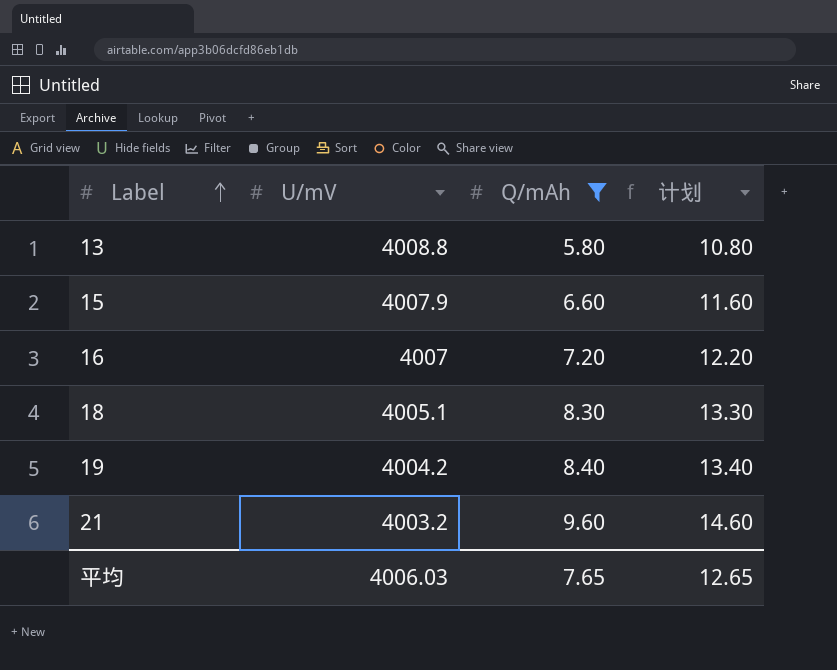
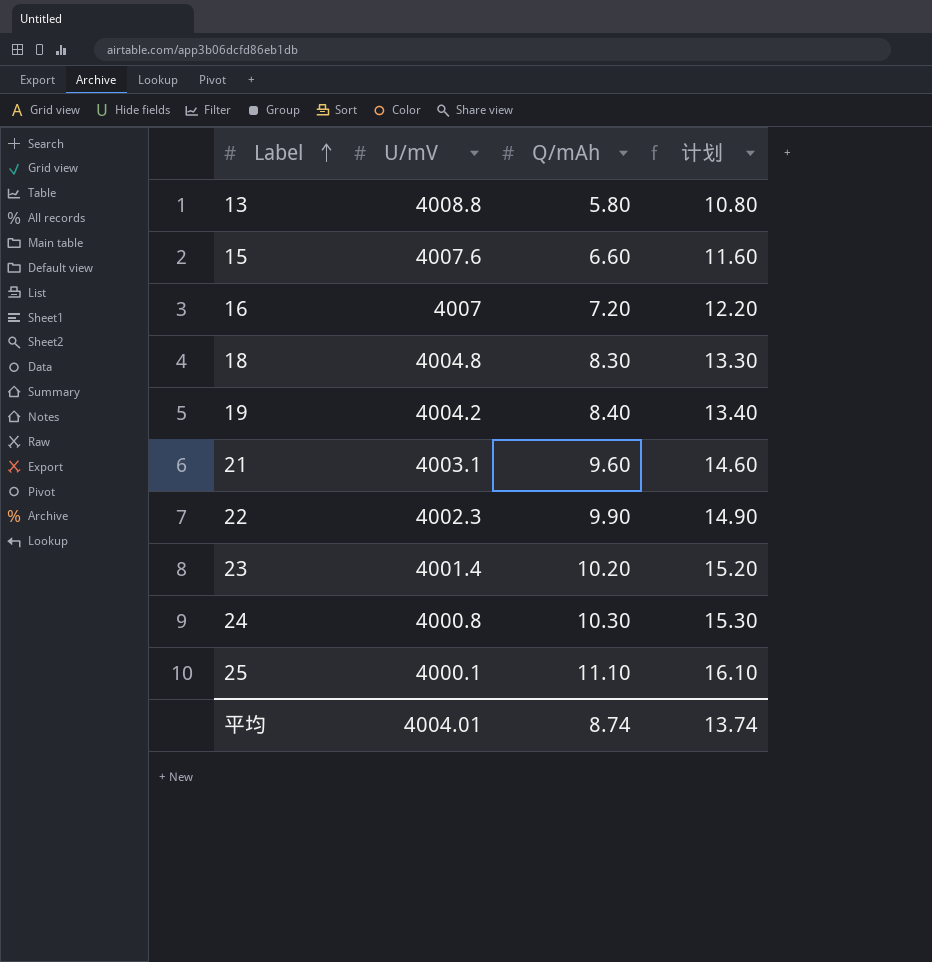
filter: Q/mAh <= 9.60 -> none
15 | U/mV: 4007.9 -> 4007.6
18 | U/mV: 4005.1 -> 4004.8
21 | U/mV: 4003.2 -> 4003.1
平均 | U/mV: 4006.03 -> 4004.01
平均 | Q/mAh: 7.65 -> 8.74
平均 | 计划: 12.65 -> 13.74

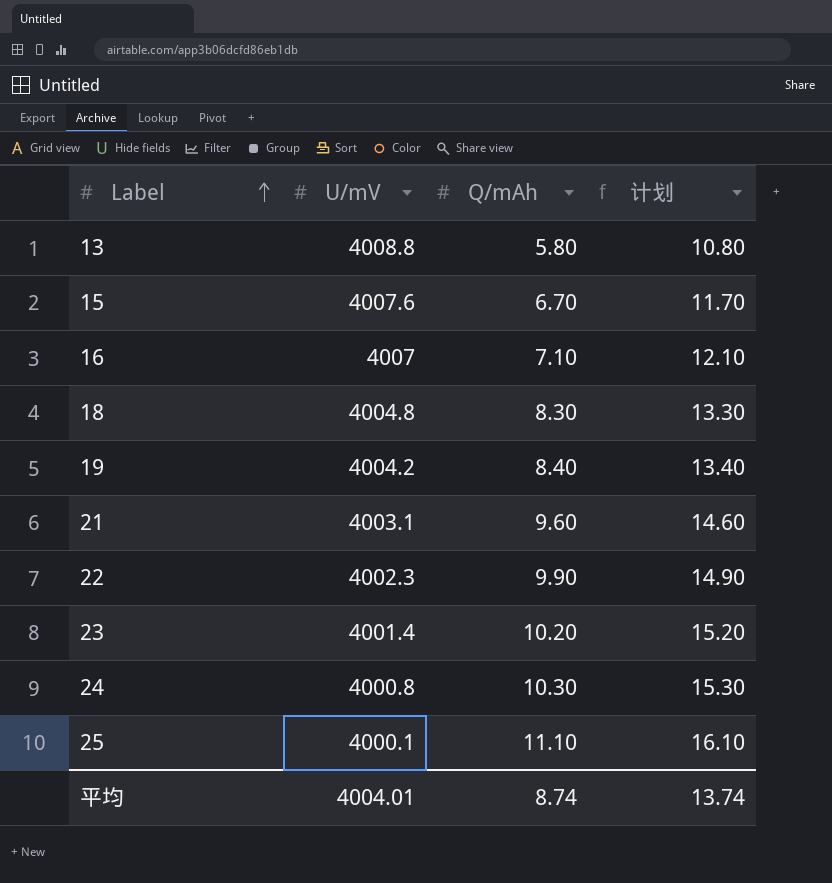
15 | Q/mAh: 6.60 -> 6.70
15 | 计划: 11.60 -> 11.70
16 | Q/mAh: 7.20 -> 7.10
16 | 计划: 12.20 -> 12.10

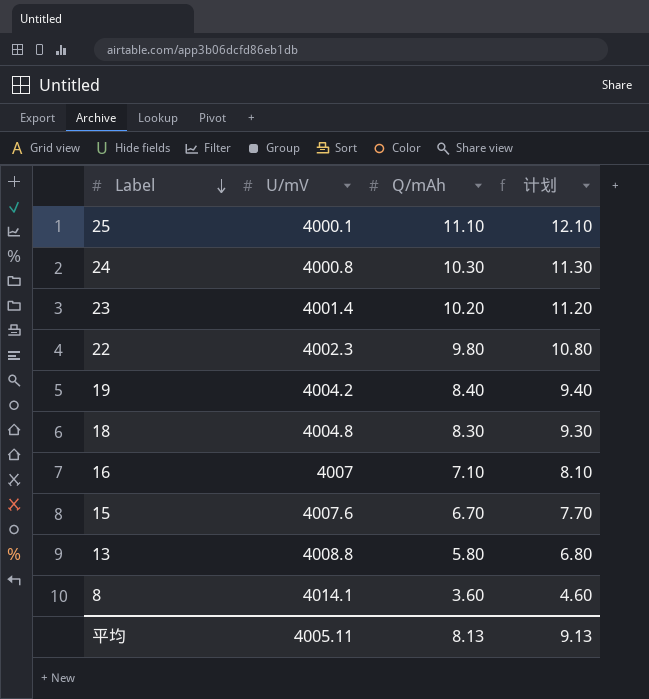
row order: Label ascending -> Label descending
column 计划 | formula: [Q/mAh] + 5 -> [Q/mAh] + 1
row 21: 4003.1 | 9.60 | 14.60 -> none
22 | Q/mAh: 9.90 -> 9.80
row 8: none -> 4014.1 | 3.60 | 4.60
平均 | U/mV: 4004.01 -> 4005.11
平均 | Q/mAh: 8.74 -> 8.13
平均 | 计划: 13.74 -> 9.13

